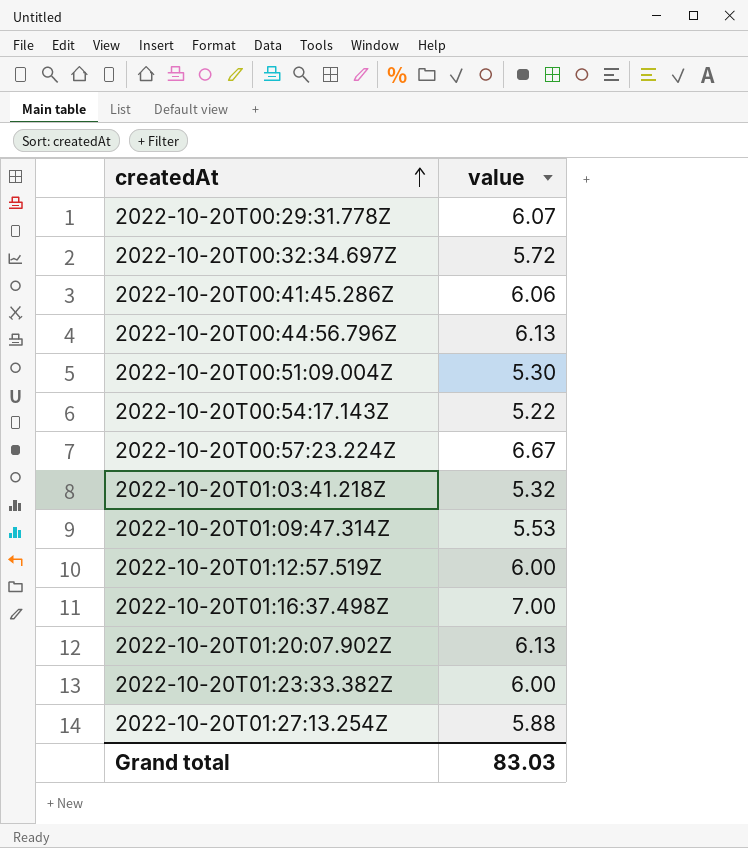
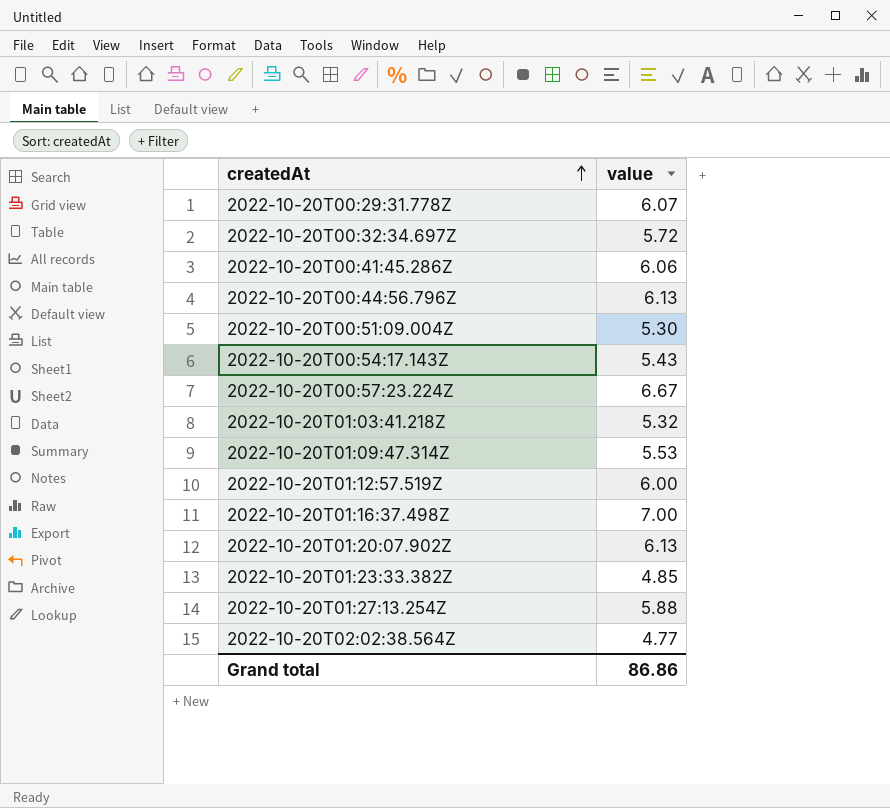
2022-10-20T00:54:17.143Z | value: 5.22 -> 5.43
2022-10-20T01:23:33.382Z | value: 6.00 -> 4.85
row 2022-10-20T02:02:38.564Z: none -> 4.77
Grand total | value: 83.03 -> 86.86

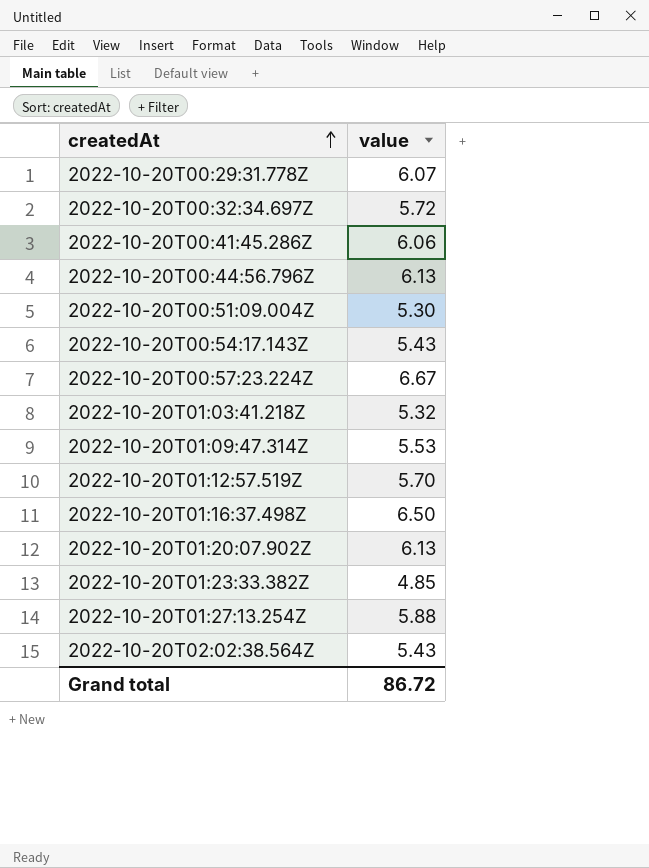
2022-10-20T01:12:57.519Z | value: 6.00 -> 5.70
2022-10-20T01:16:37.498Z | value: 7.00 -> 6.50
2022-10-20T02:02:38.564Z | value: 4.77 -> 5.43
Grand total | value: 86.86 -> 86.72

